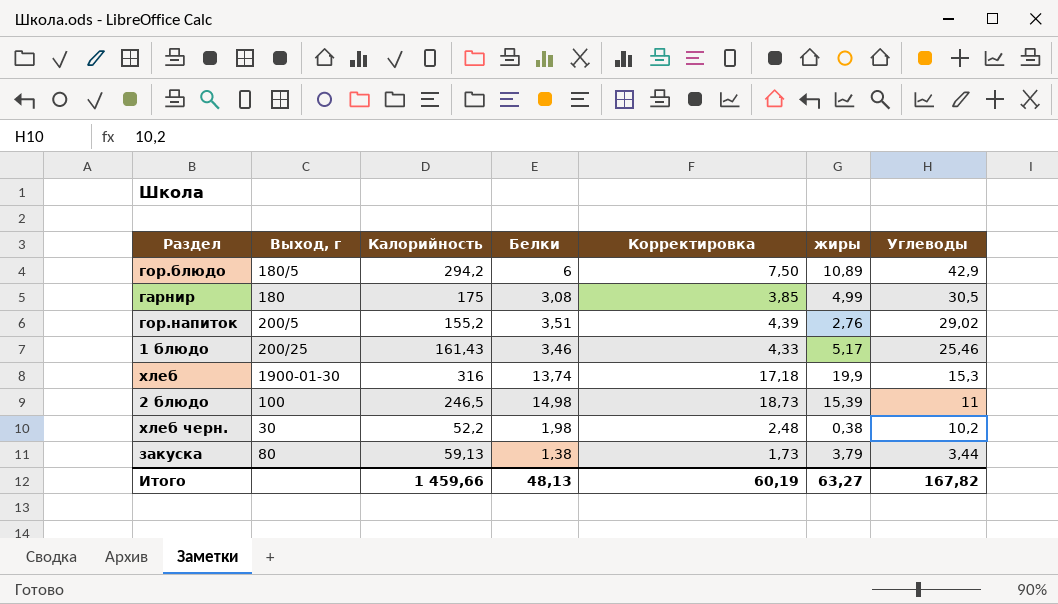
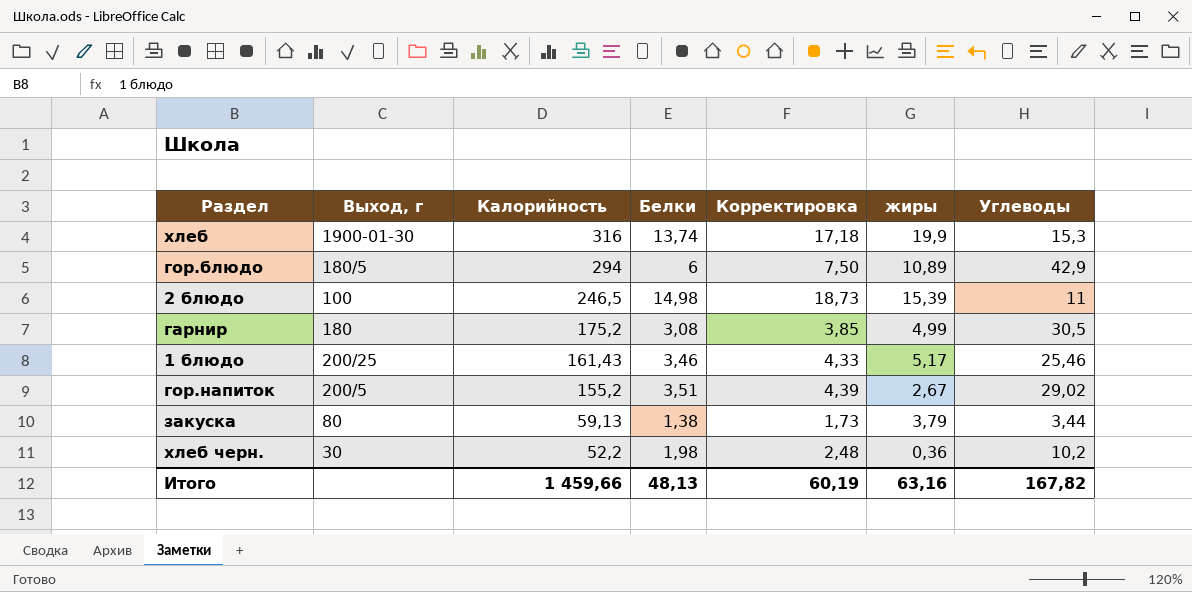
row order: Углеводы descending -> Калорийность descending
гор.блюдо | Калорийность: 294,2 -> 294
гарнир | Калорийность: 175 -> 175,2
гор.напиток | жиры: 2,76 -> 2,67
хлеб черн. | жиры: 0,38 -> 0,36
Итого | жиры: 63,27 -> 63,16

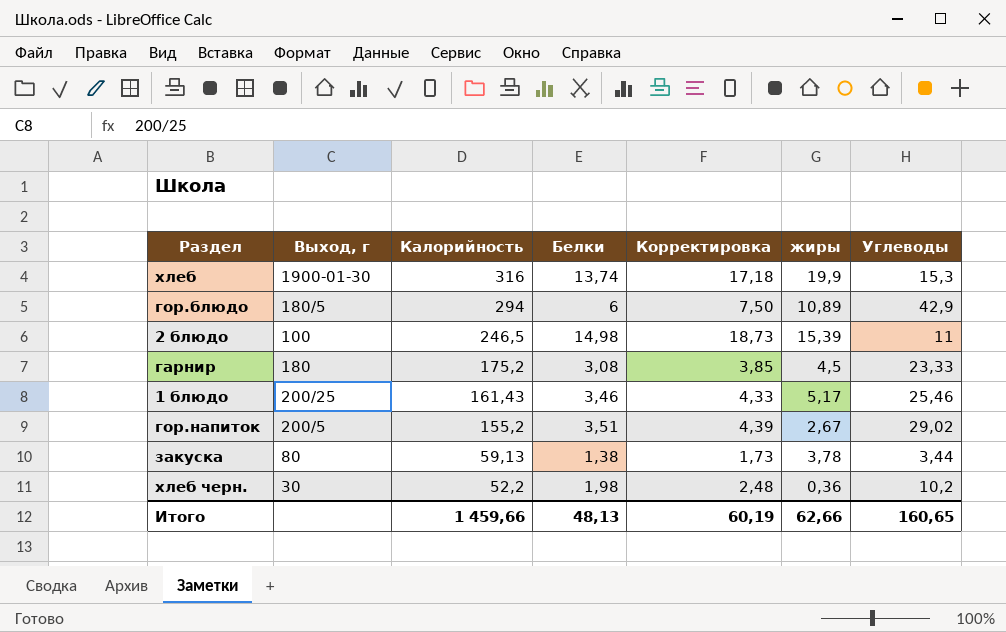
гарнир | жиры: 4,99 -> 4,5
гарнир | Углеводы: 30,5 -> 23,33
закуска | жиры: 3,79 -> 3,78
Итого | жиры: 63,16 -> 62,66
Итого | Углеводы: 167,82 -> 160,65

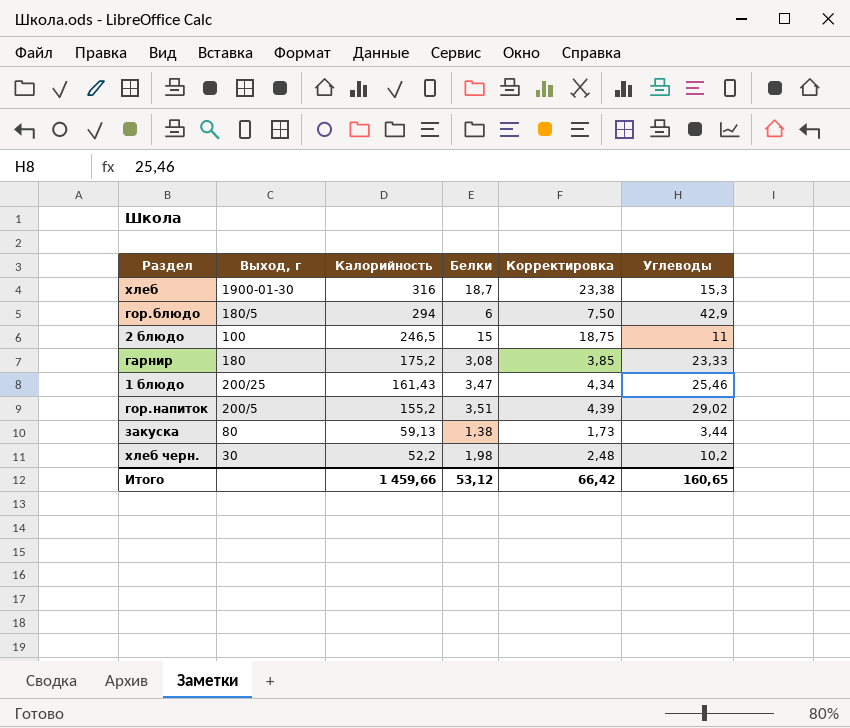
column жиры | position: 6 -> none
хлеб | Белки: 13,74 -> 18,7
хлеб | Корректировка: 17,18 -> 23,38
2 блюдо | Белки: 14,98 -> 15
2 блюдо | Корректировка: 18,73 -> 18,75
1 блюдо | Белки: 3,46 -> 3,47
1 блюдо | Корректировка: 4,33 -> 4,34
Итого | Белки: 48,13 -> 53,12
Итого | Корректировка: 60,19 -> 66,42

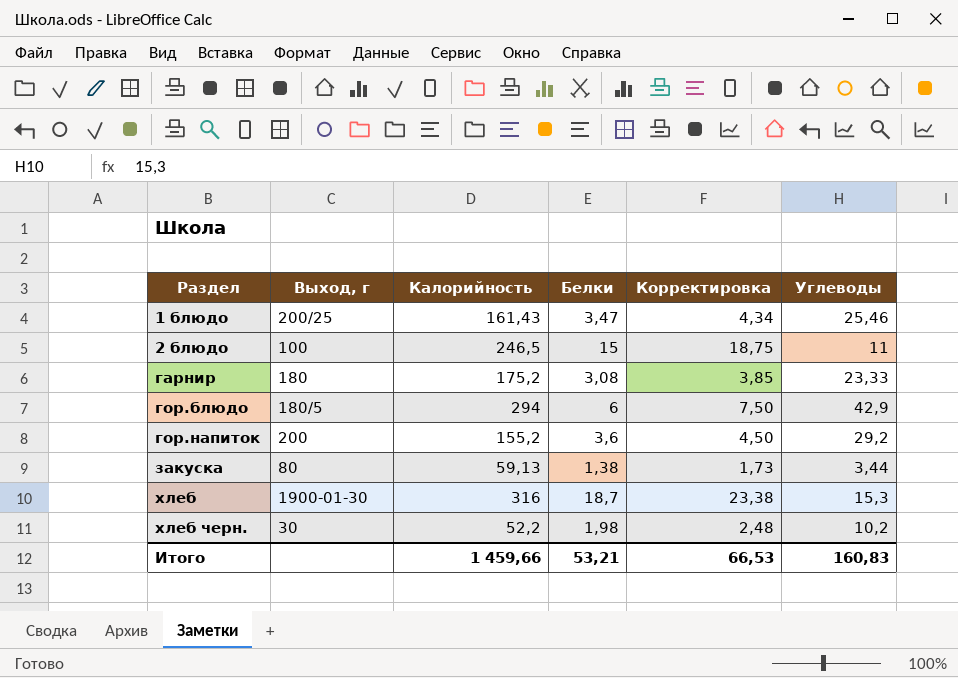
row order: Калорийность descending -> Раздел ascending
гор.напиток | Выход, г: 200/5 -> 200
гор.напиток | Белки: 3,51 -> 3,6
гор.напиток | Корректировка: 4,39 -> 4,50
гор.напиток | Углеводы: 29,02 -> 29,2
Итого | Белки: 53,12 -> 53,21
Итого | Корректировка: 66,42 -> 66,53
Итого | Углеводы: 160,65 -> 160,83

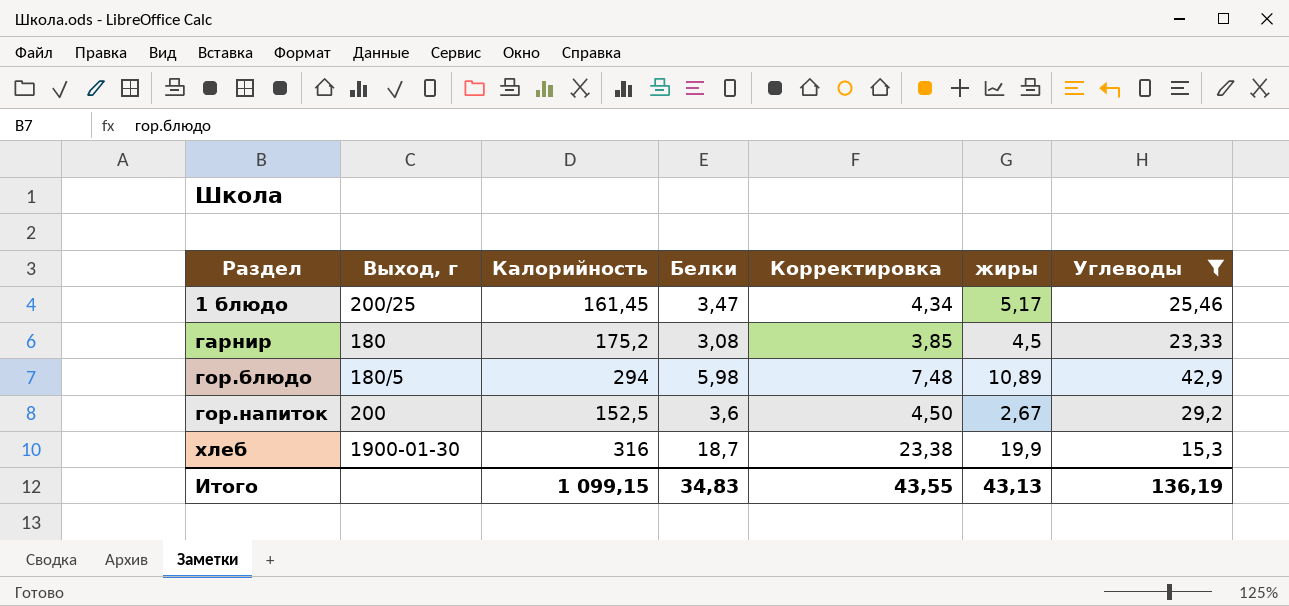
filter: none -> Углеводы >= 15,3
column жиры | position: none -> 6
1 блюдо | Калорийность: 161,43 -> 161,45
гор.блюдо | Белки: 6 -> 5,98
гор.блюдо | Корректировка: 7,50 -> 7,48
гор.напиток | Калорийность: 155,2 -> 152,5
Итого | Калорийность: 1 459,66 -> 1 099,15
Итого | Белки: 53,21 -> 34,83
Итого | Корректировка: 66,53 -> 43,55
Итого | Углеводы: 160,83 -> 136,19

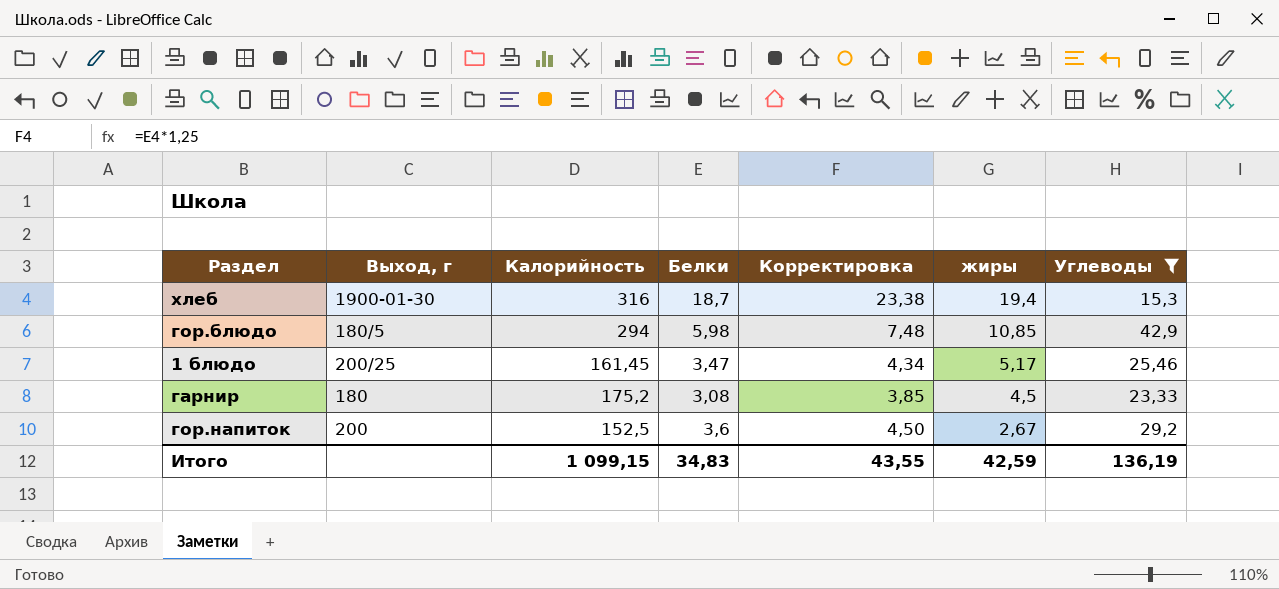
row order: Раздел ascending -> жиры descending
хлеб | жиры: 19,9 -> 19,4
гор.блюдо | жиры: 10,89 -> 10,85
Итого | жиры: 43,13 -> 42,59

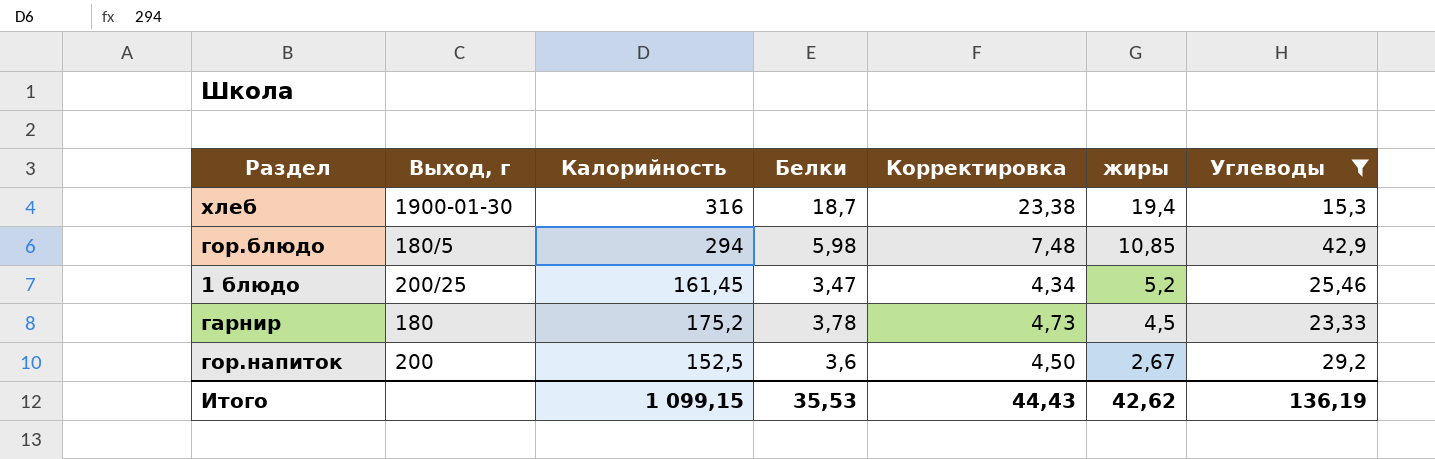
1 блюдо | жиры: 5,17 -> 5,2
гарнир | Белки: 3,08 -> 3,78
гарнир | Корректировка: 3,85 -> 4,73
Итого | Белки: 34,83 -> 35,53
Итого | Корректировка: 43,55 -> 44,43
Итого | жиры: 42,59 -> 42,62

